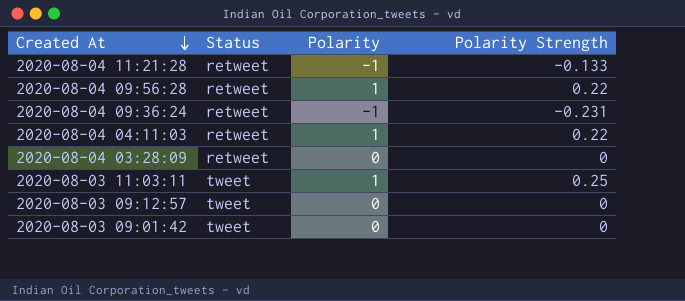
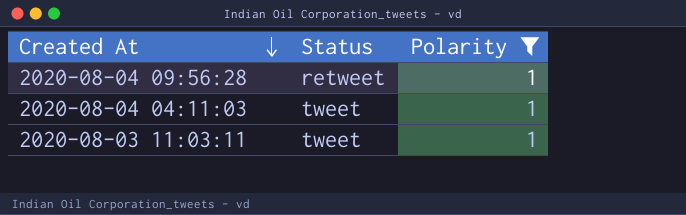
filter: none -> Polarity = 1
column Polarity Strength | position: 4 -> none
2020-08-04 04:11:03 | Status: retweet -> tweet

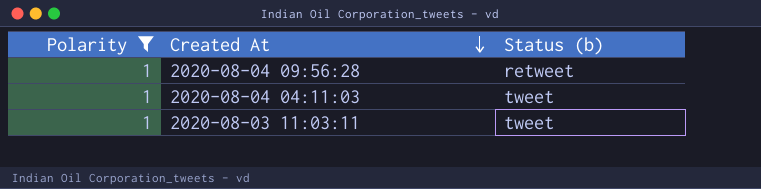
column Polarity | position: 3 -> 1
column name: Status -> Status (b)

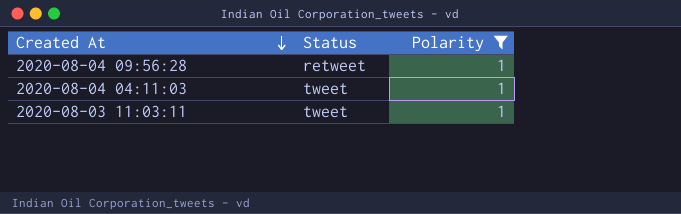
column name: Status (b) -> Status
column Polarity | position: 1 -> 3

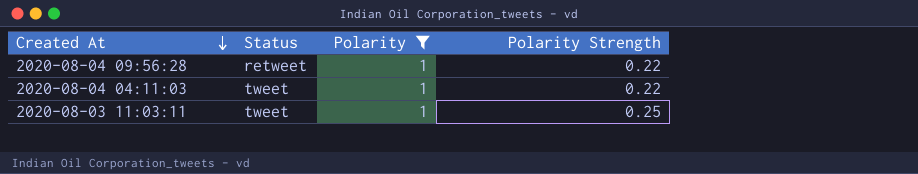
column Polarity Strength | position: none -> 4

